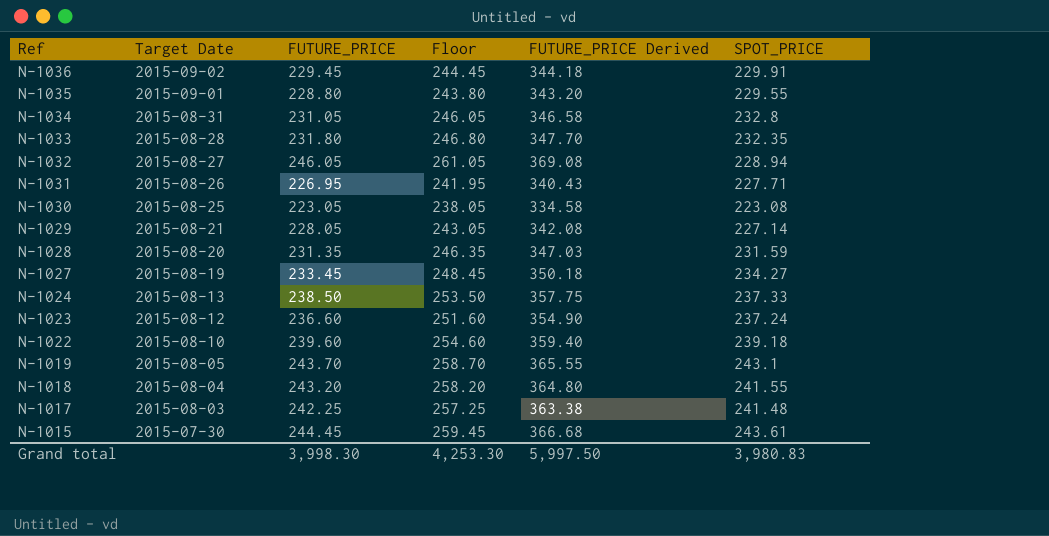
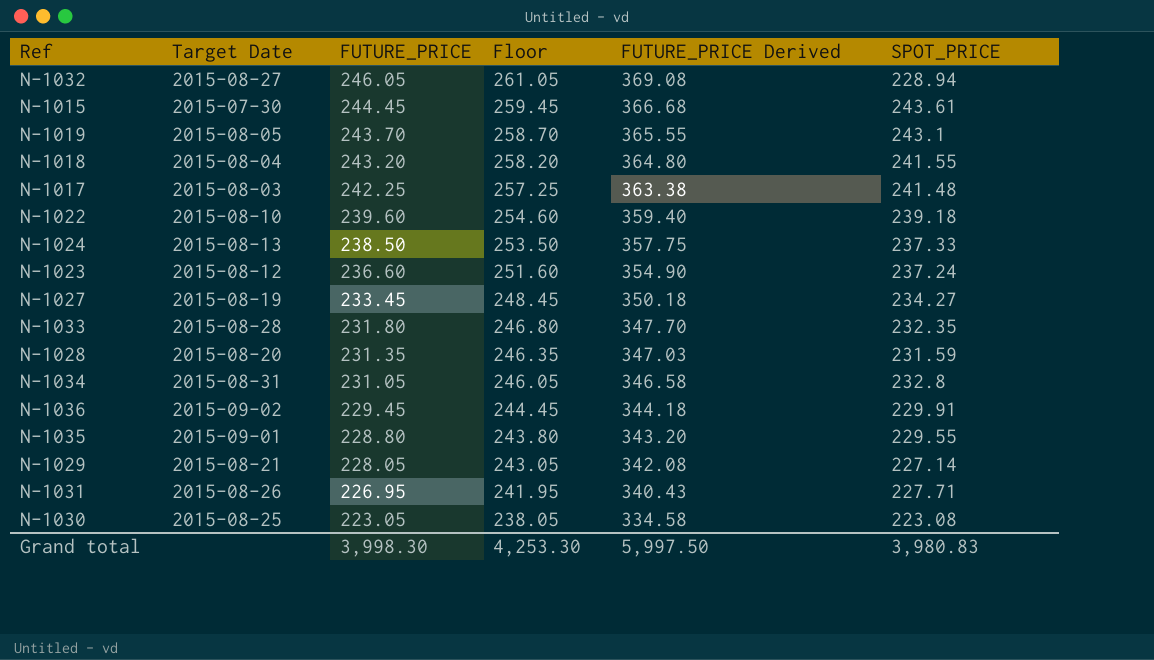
row order: Ref descending -> FUTURE_PRICE descending

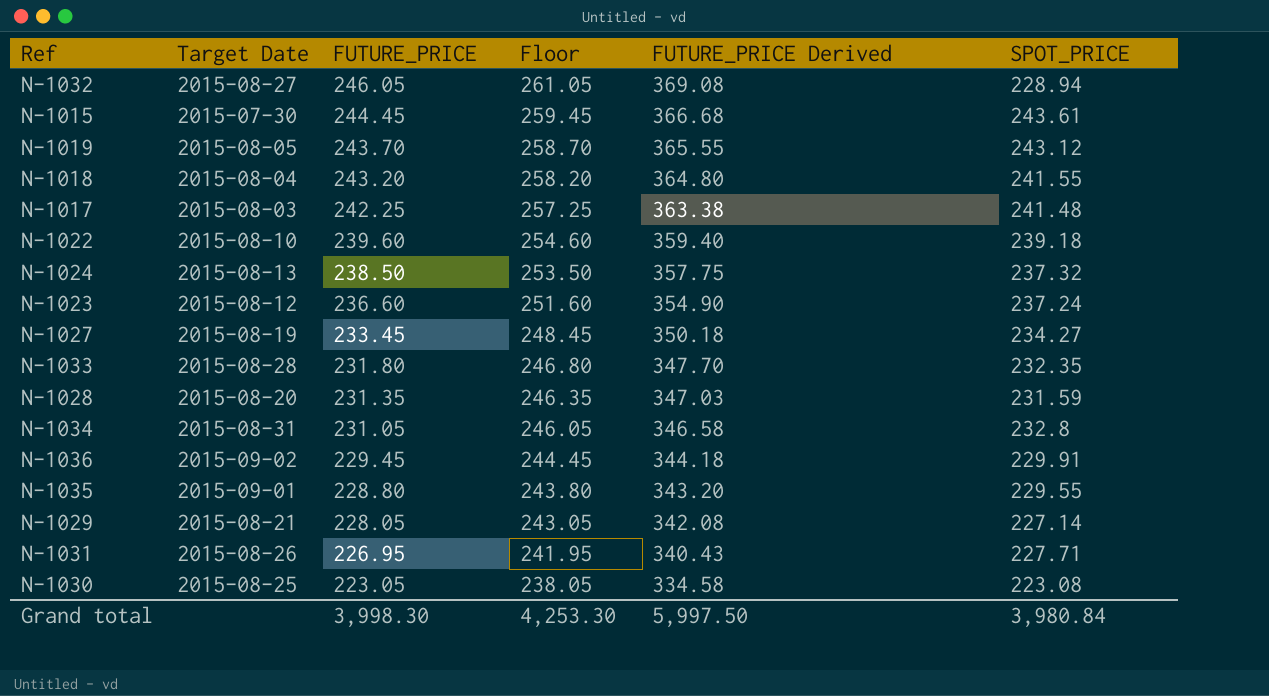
N-1019 | SPOT_PRICE: 243.1 -> 243.12
N-1024 | SPOT_PRICE: 237.33 -> 237.32
Grand total | SPOT_PRICE: 3,980.83 -> 3,980.84

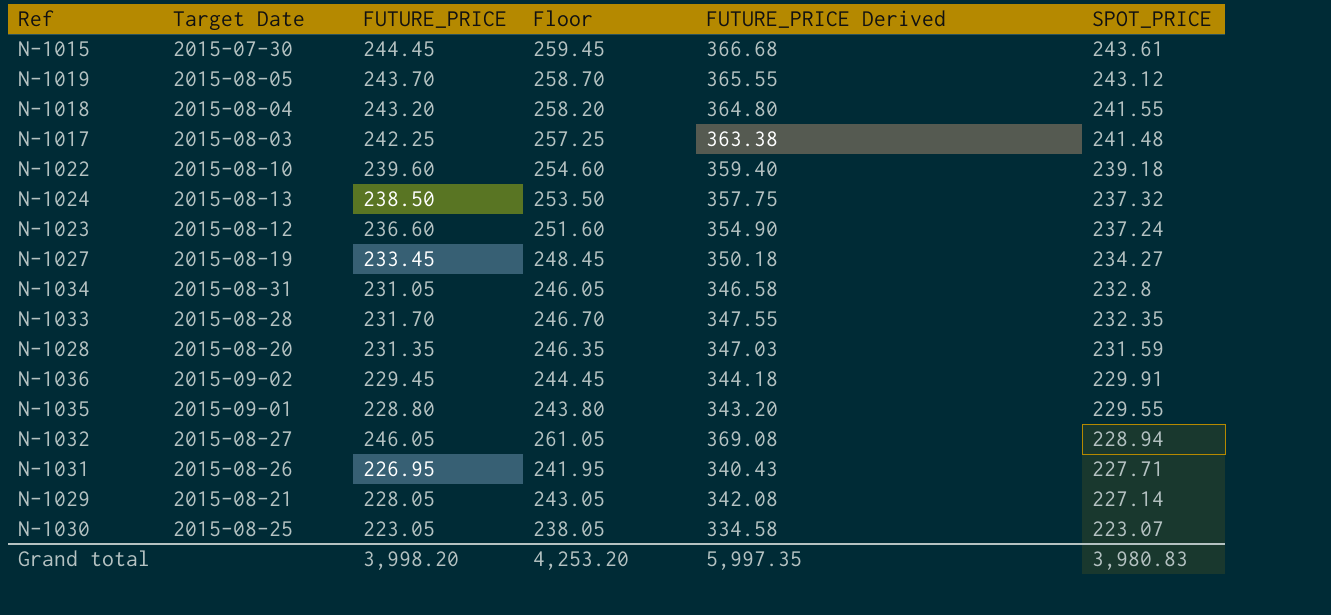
row order: FUTURE_PRICE descending -> SPOT_PRICE descending
N-1033 | FUTURE_PRICE: 231.80 -> 231.70
N-1033 | Floor: 246.80 -> 246.70
N-1033 | FUTURE_PRICE Derived: 347.70 -> 347.55
N-1030 | SPOT_PRICE: 223.08 -> 223.07
Grand total | FUTURE_PRICE: 3,998.30 -> 3,998.20
Grand total | Floor: 4,253.30 -> 4,253.20
Grand total | FUTURE_PRICE Derived: 5,997.50 -> 5,997.35
Grand total | SPOT_PRICE: 3,980.84 -> 3,980.83

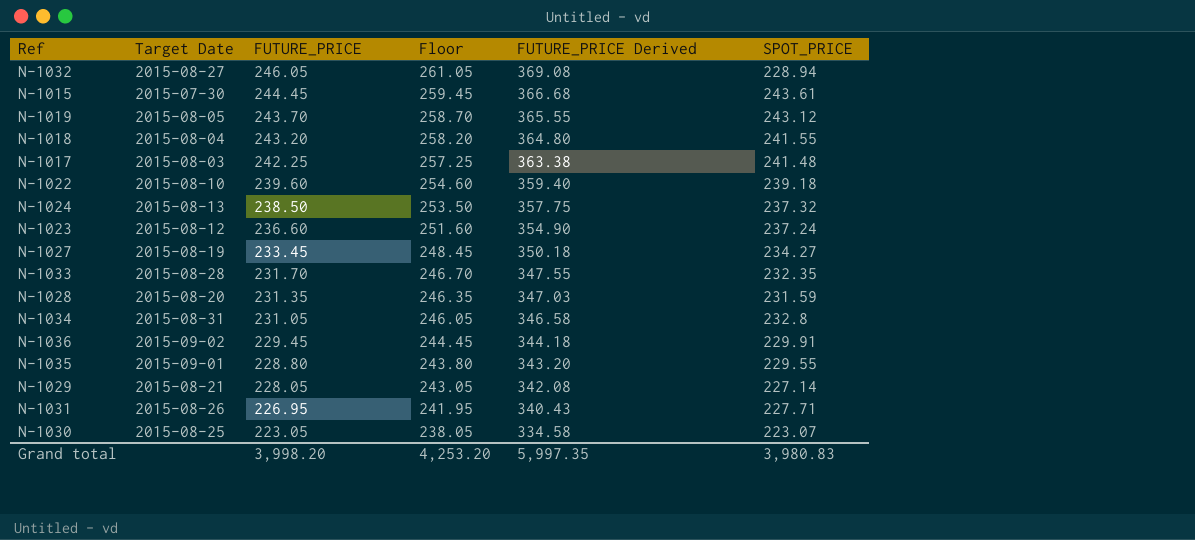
row order: SPOT_PRICE descending -> FUTURE_PRICE descending

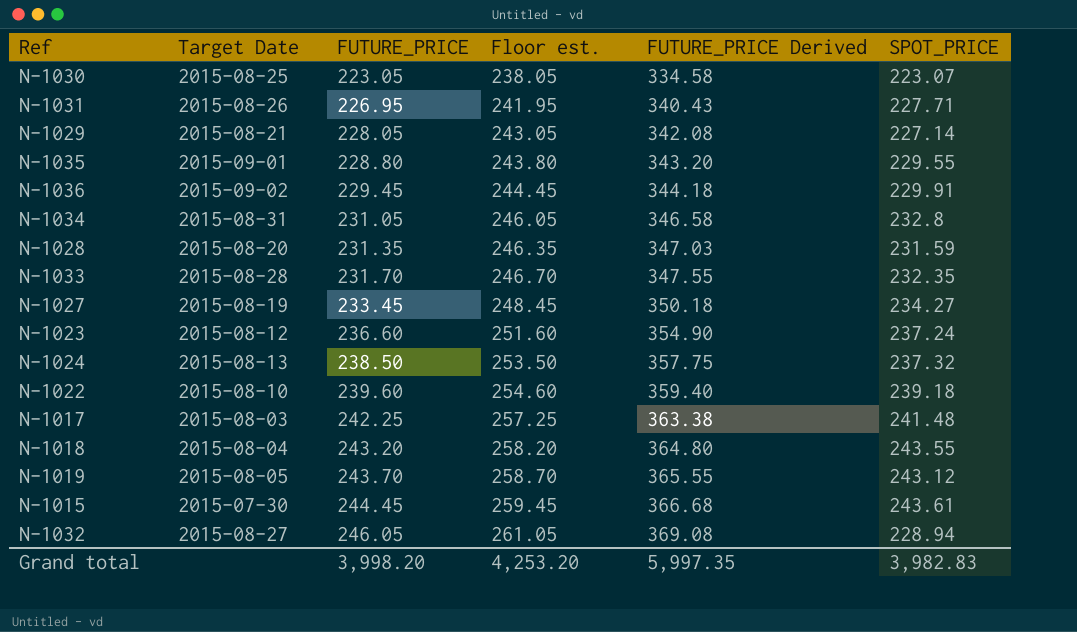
row order: FUTURE_PRICE descending -> FUTURE_PRICE ascending
column name: Floor -> Floor est.
N-1018 | SPOT_PRICE: 241.55 -> 243.55
Grand total | SPOT_PRICE: 3,980.83 -> 3,982.83

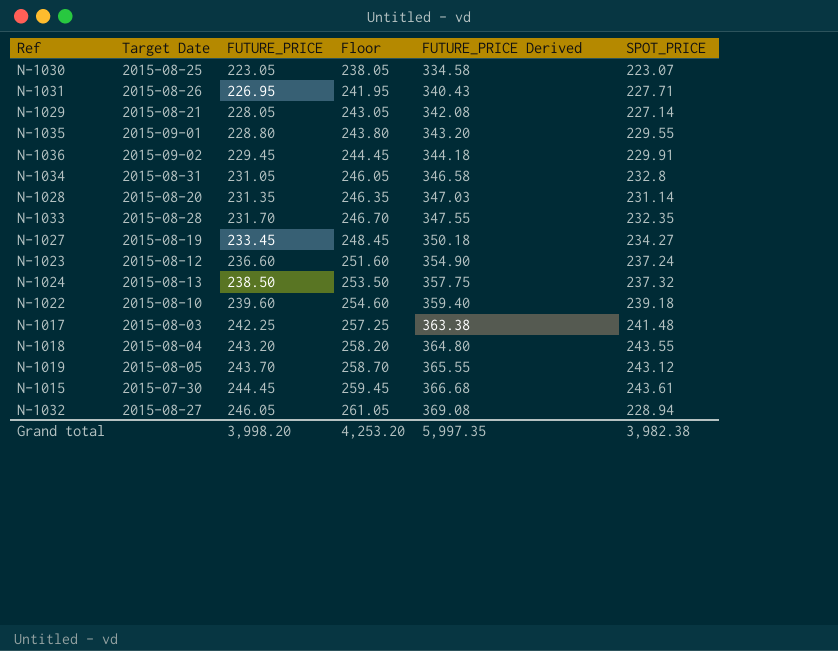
column name: Floor est. -> Floor
N-1028 | SPOT_PRICE: 231.59 -> 231.14
Grand total | SPOT_PRICE: 3,982.83 -> 3,982.38

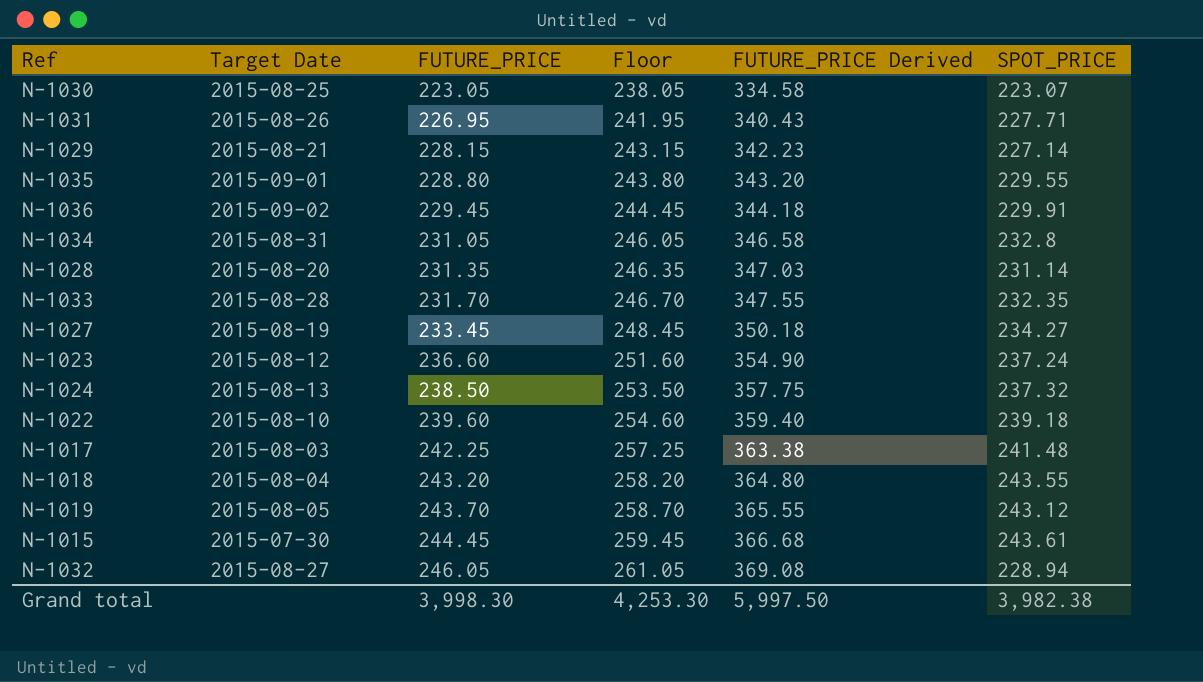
N-1029 | FUTURE_PRICE: 228.05 -> 228.15
N-1029 | Floor: 243.05 -> 243.15
N-1029 | FUTURE_PRICE Derived: 342.08 -> 342.23
Grand total | FUTURE_PRICE: 3,998.20 -> 3,998.30
Grand total | Floor: 4,253.20 -> 4,253.30
Grand total | FUTURE_PRICE Derived: 5,997.35 -> 5,997.50

